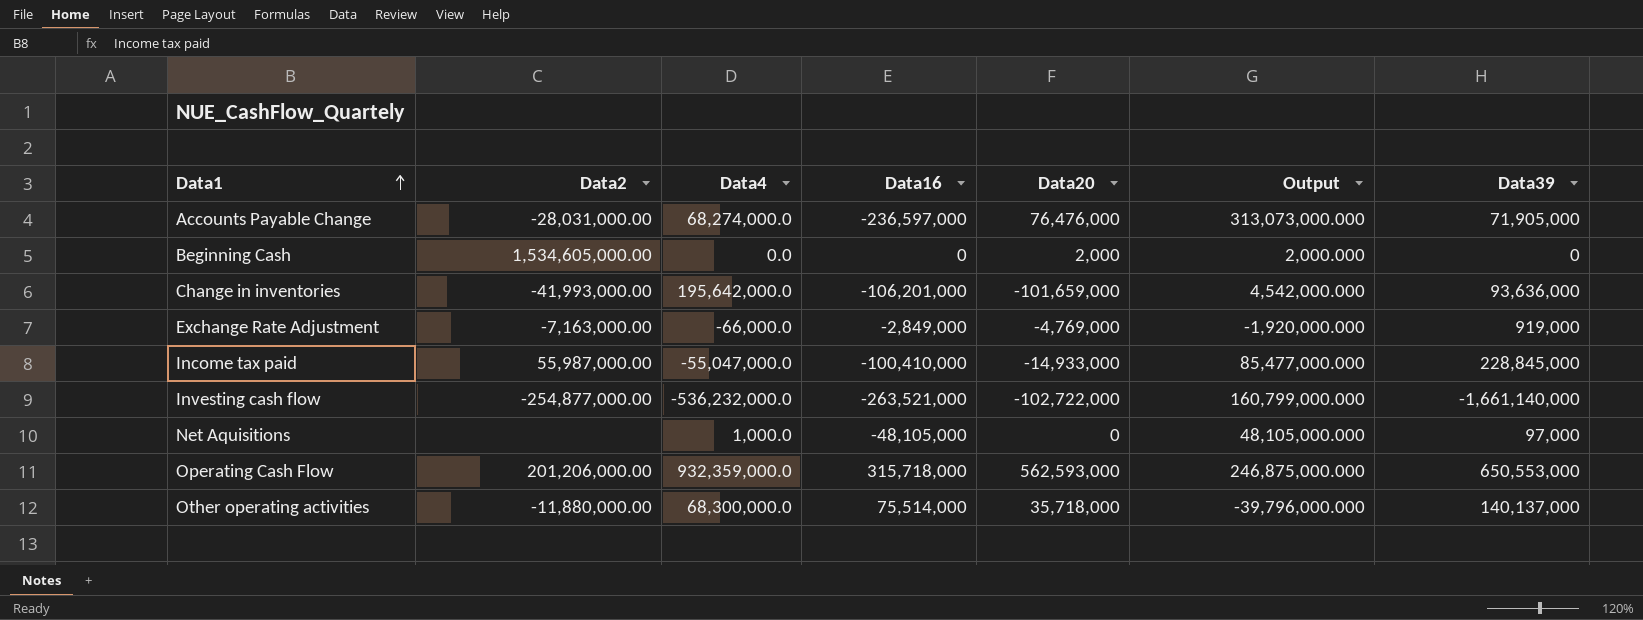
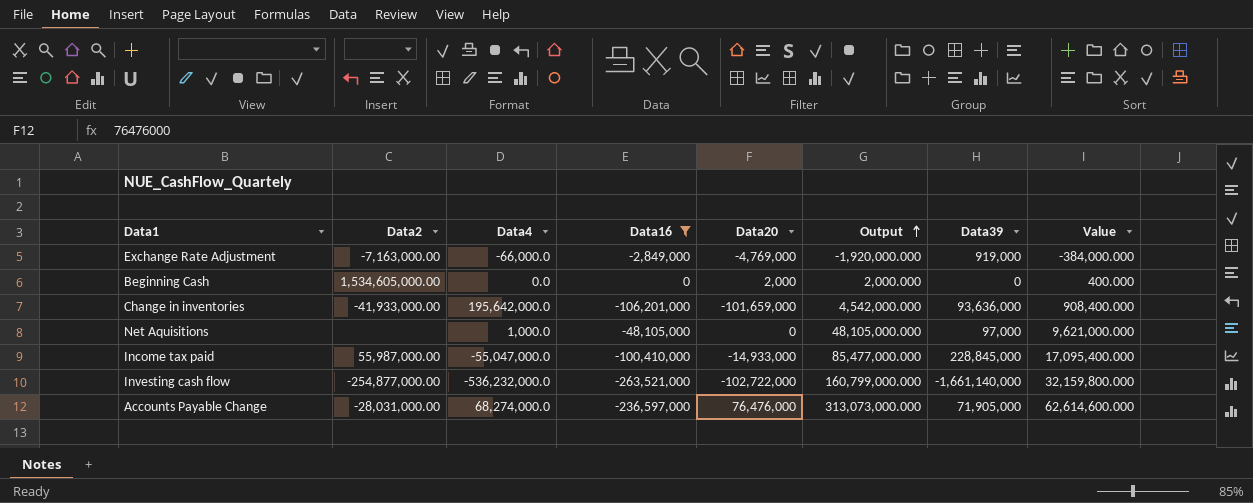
filter: none -> Data16 <= 0
row order: Data1 ascending -> Output ascending
column Value | formula: none -> [Output] * 0.2
Change in inventories | Data2: -41,993,000.00 -> -41,933,000.00

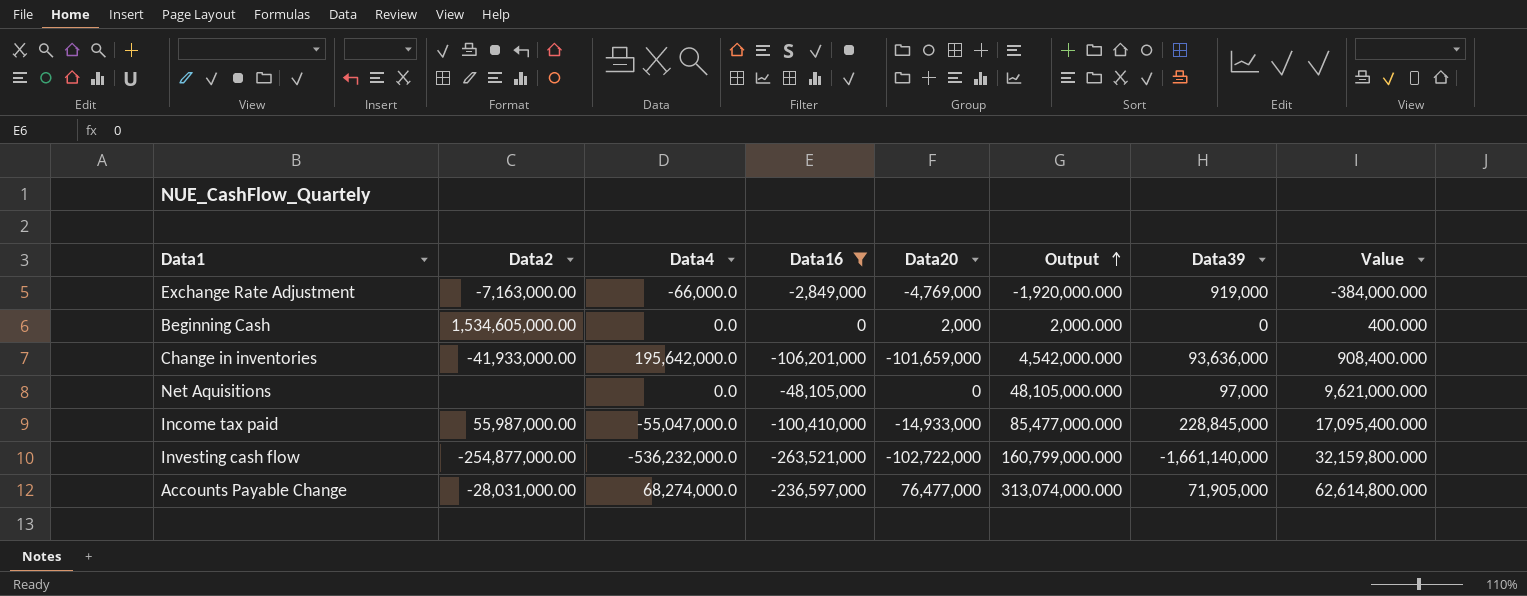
Net Aquisitions | Data4: 1,000.0 -> 0.0
Accounts Payable Change | Data20: 76,476,000 -> 76,477,000
Accounts Payable Change | Output: 313,073,000.000 -> 313,074,000.000
Accounts Payable Change | Value: 62,614,600.000 -> 62,614,800.000

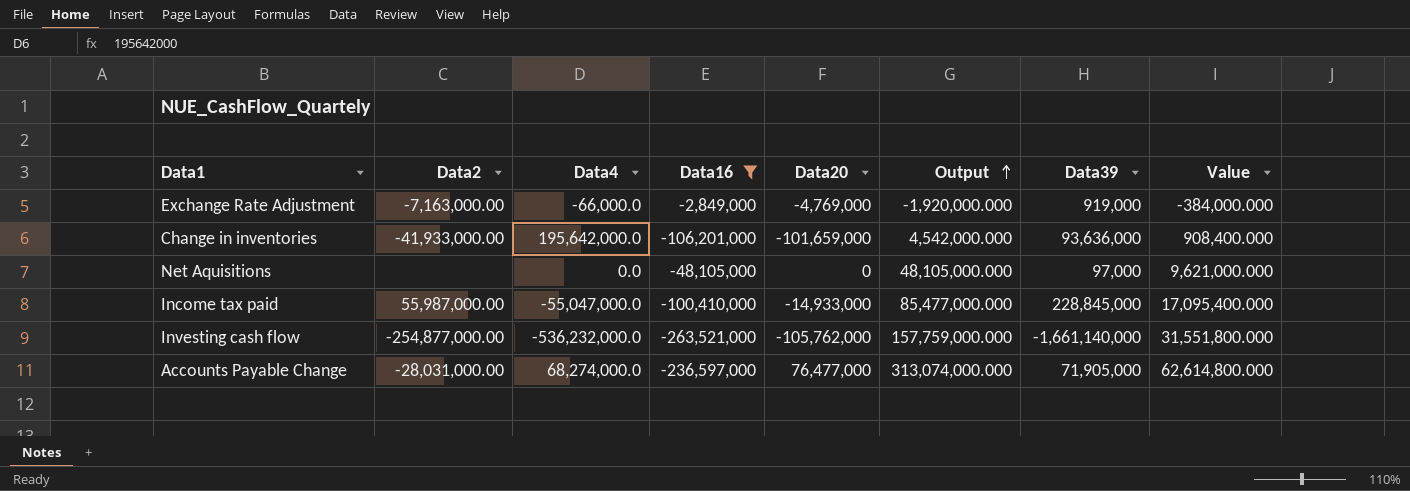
row Beginning Cash: 1,534,605,000.00 | 0.0 | 0 | 2,000 | 2,000.000 | 0 | 400.000 -> none
Investing cash flow | Data20: -102,722,000 -> -105,762,000
Investing cash flow | Output: 160,799,000.000 -> 157,759,000.000
Investing cash flow | Value: 32,159,800.000 -> 31,551,800.000

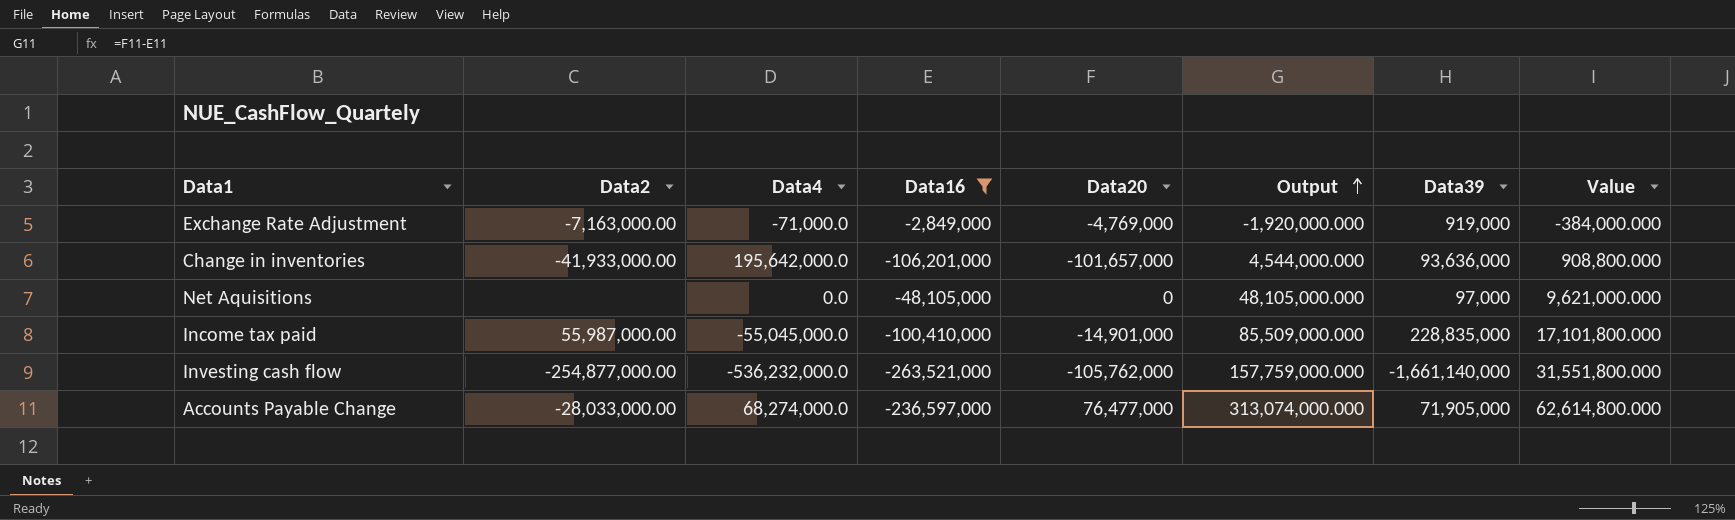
Exchange Rate Adjustment | Data4: -66,000.0 -> -71,000.0
Change in inventories | Data20: -101,659,000 -> -101,657,000
Change in inventories | Output: 4,542,000.000 -> 4,544,000.000
Change in inventories | Value: 908,400.000 -> 908,800.000
Income tax paid | Data4: -55,047,000.0 -> -55,045,000.0
Income tax paid | Data20: -14,933,000 -> -14,901,000
Income tax paid | Output: 85,477,000.000 -> 85,509,000.000
Income tax paid | Data39: 228,845,000 -> 228,835,000
Income tax paid | Value: 17,095,400.000 -> 17,101,800.000
Accounts Payable Change | Data2: -28,031,000.00 -> -28,033,000.00

